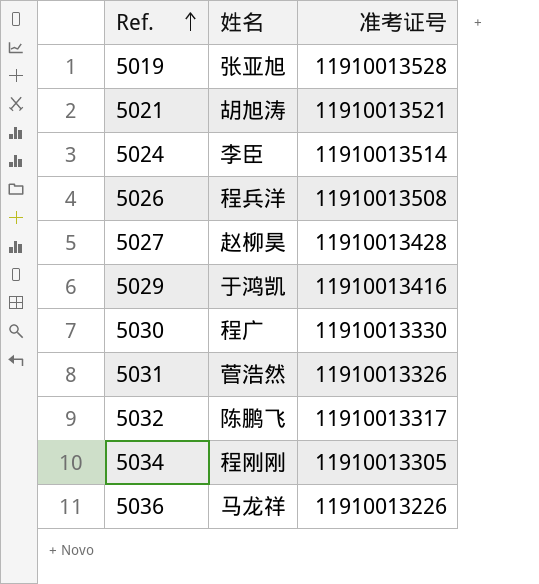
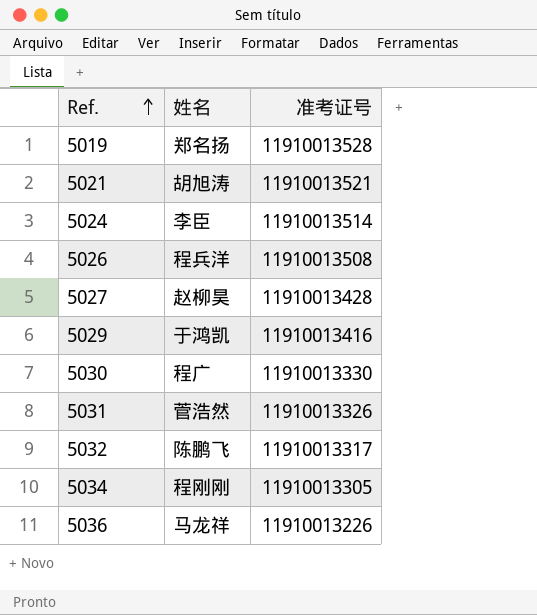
5019 | 姓名: 张亚旭 -> 郑名扬

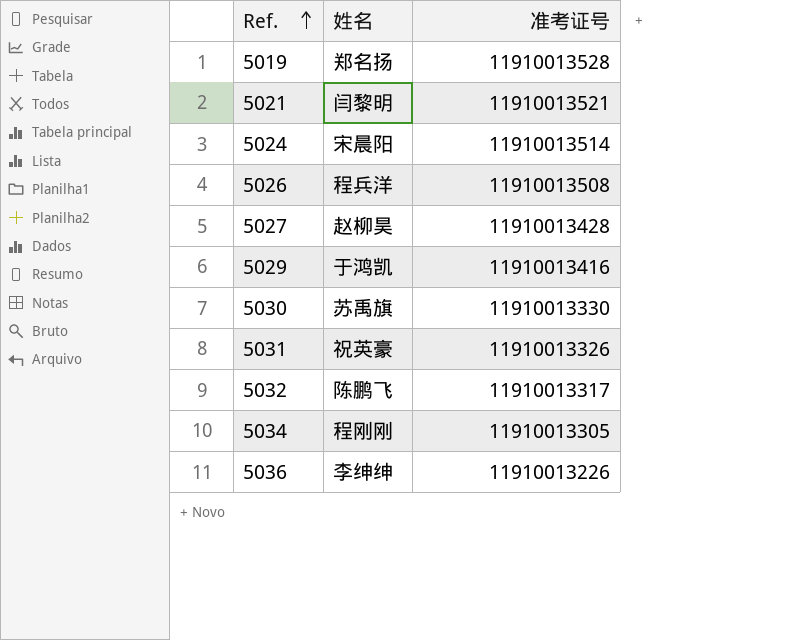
5021 | 姓名: 胡旭涛 -> 闫黎明
5024 | 姓名: 李臣 -> 宋晨阳
5030 | 姓名: 程广 -> 苏禹旗
5031 | 姓名: 菅浩然 -> 祝英豪
5036 | 姓名: 马龙祥 -> 李绅绅

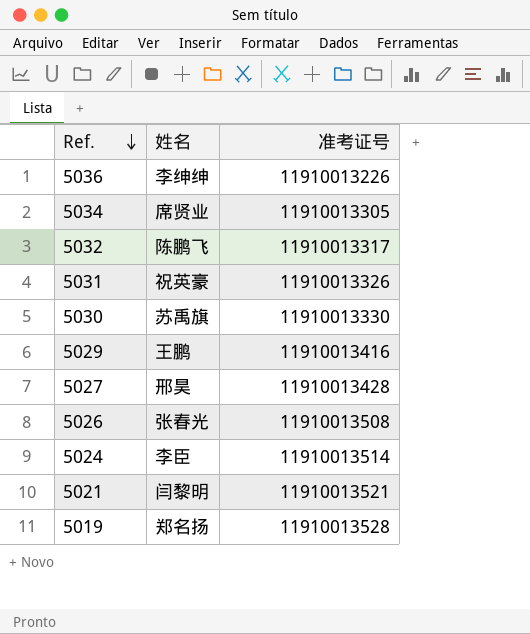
row order: Ref. ascending -> Ref. descending
5034 | 姓名: 程刚刚 -> 席贤业
5029 | 姓名: 于鸿凯 -> 王鹏
5027 | 姓名: 赵柳昊 -> 邢昊
5026 | 姓名: 程兵洋 -> 张春光
5024 | 姓名: 宋晨阳 -> 李臣

